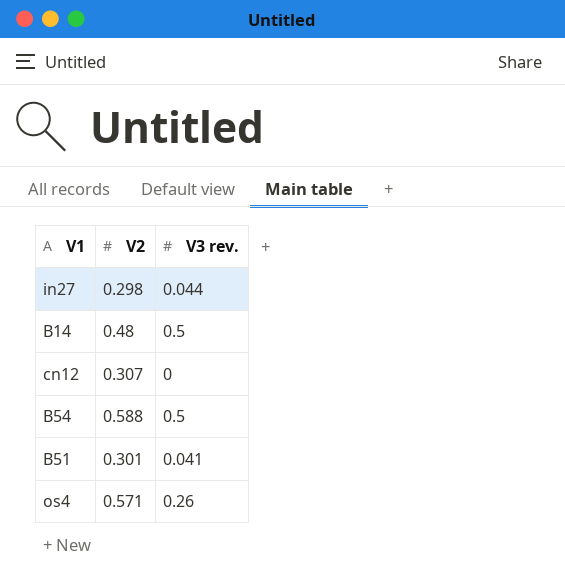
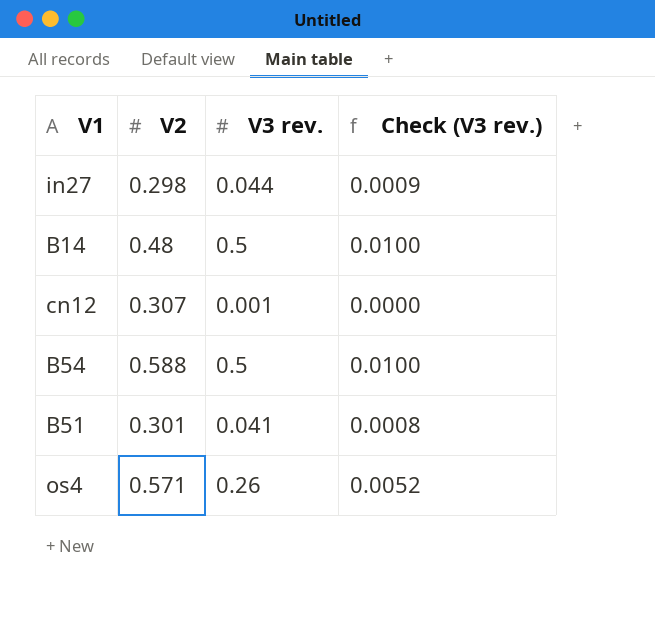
column Check (V3 rev.) | formula: none -> [V3 rev.] * 0.02
cn12 | V3 rev.: 0 -> 0.001

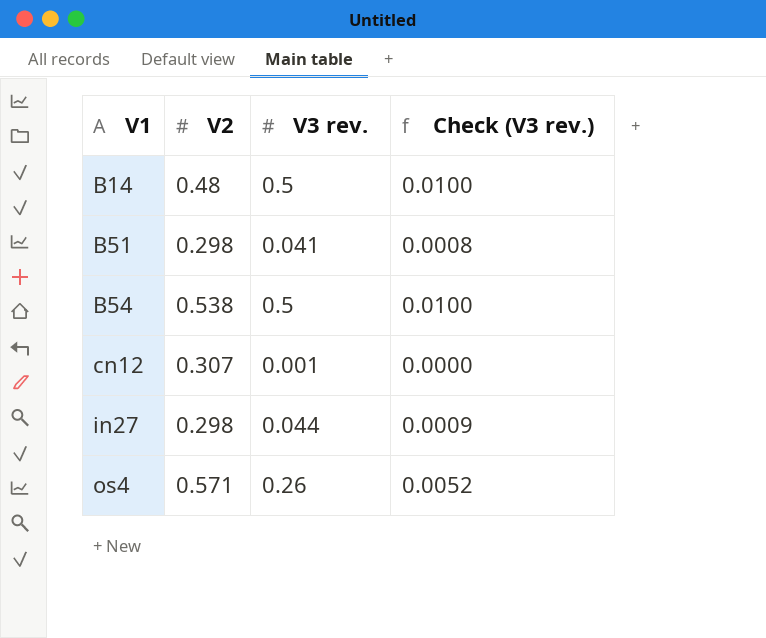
row order: none -> V1 ascending
B51 | V2: 0.301 -> 0.298
B54 | V2: 0.588 -> 0.538

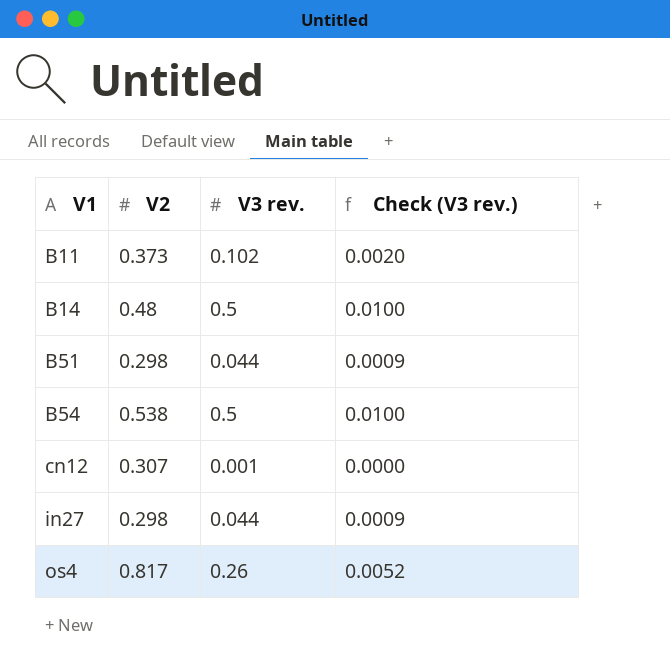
row B11: none -> 0.373 | 0.102 | 0.0020
B51 | V3 rev.: 0.041 -> 0.044
B51 | Check (V3 rev.): 0.0008 -> 0.0009
os4 | V2: 0.571 -> 0.817

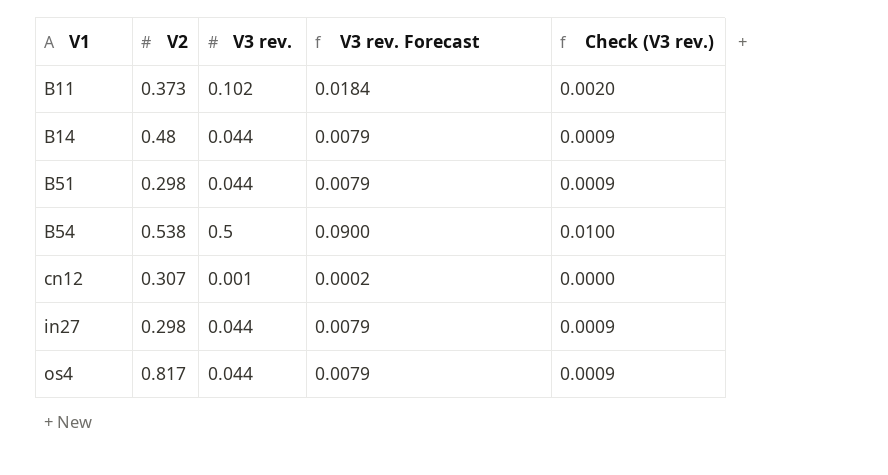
column V3 rev. Forecast | formula: none -> [V3 rev.] * 0.18
B14 | V3 rev.: 0.5 -> 0.044
B14 | Check (V3 rev.): 0.0100 -> 0.0009
os4 | V3 rev.: 0.26 -> 0.044
os4 | Check (V3 rev.): 0.0052 -> 0.0009

